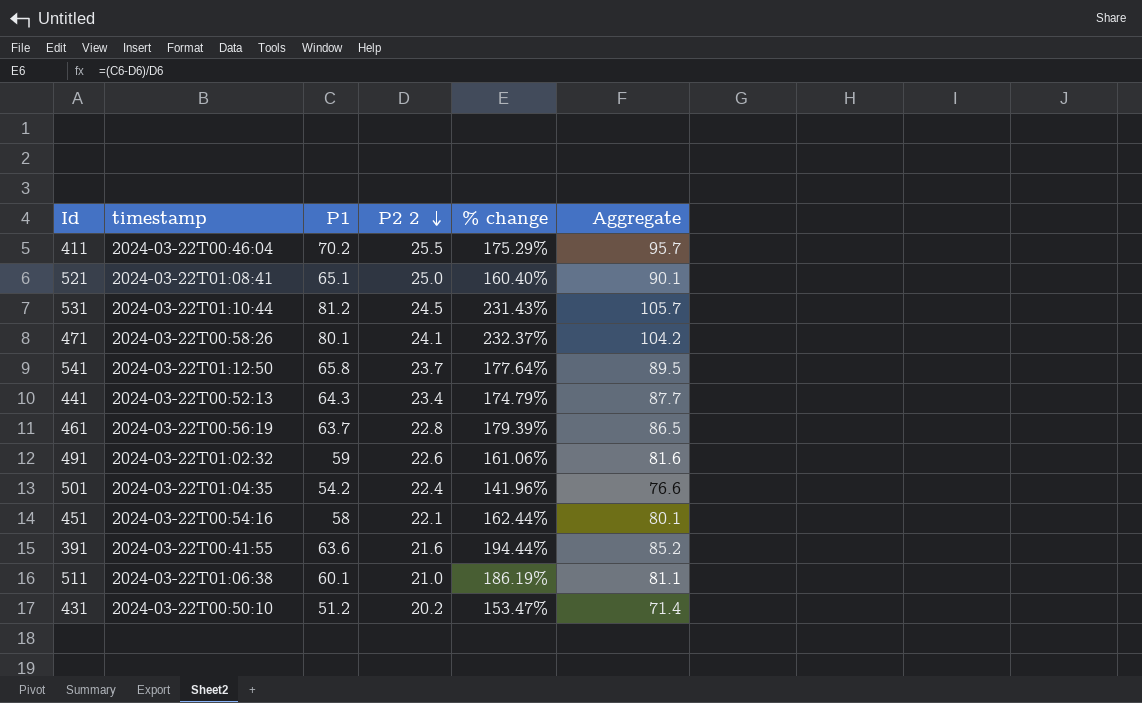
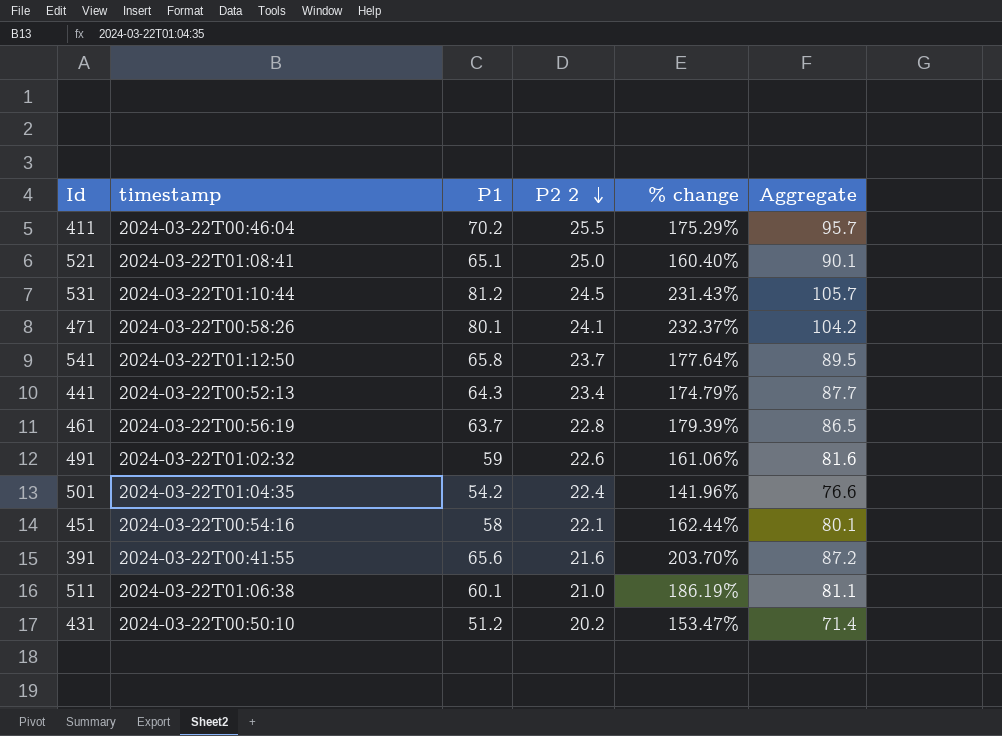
391 | P1: 63.6 -> 65.6
391 | % change: 194.44% -> 203.70%
391 | Aggregate: 85.2 -> 87.2

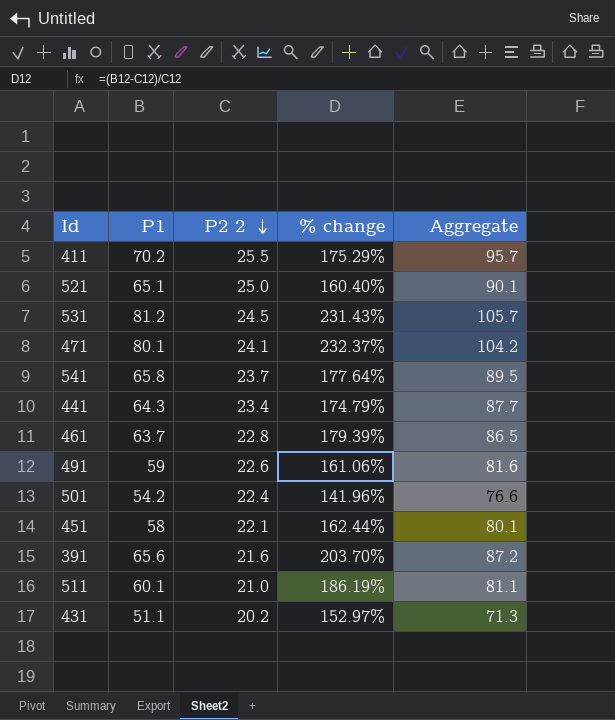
column timestamp | position: 2 -> none
431 | P1: 51.2 -> 51.1
431 | % change: 153.47% -> 152.97%
431 | Aggregate: 71.4 -> 71.3

